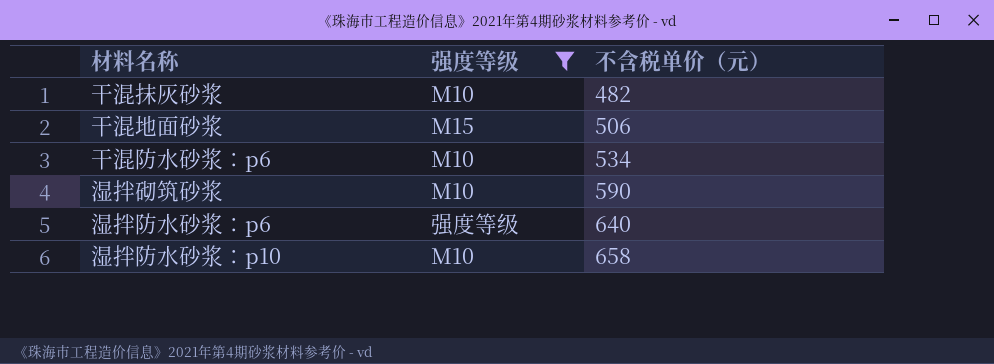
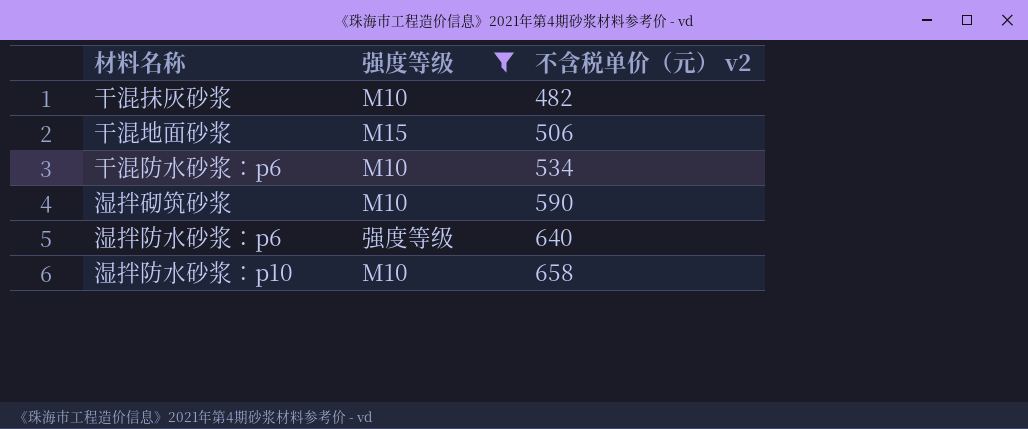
column name: 不含税单价（元） -> 不含税单价（元） v2

